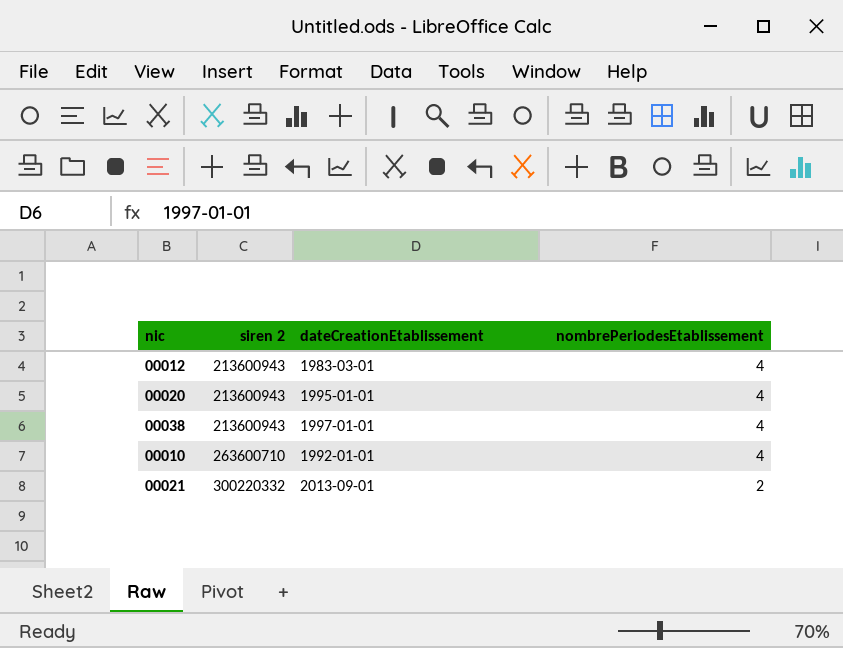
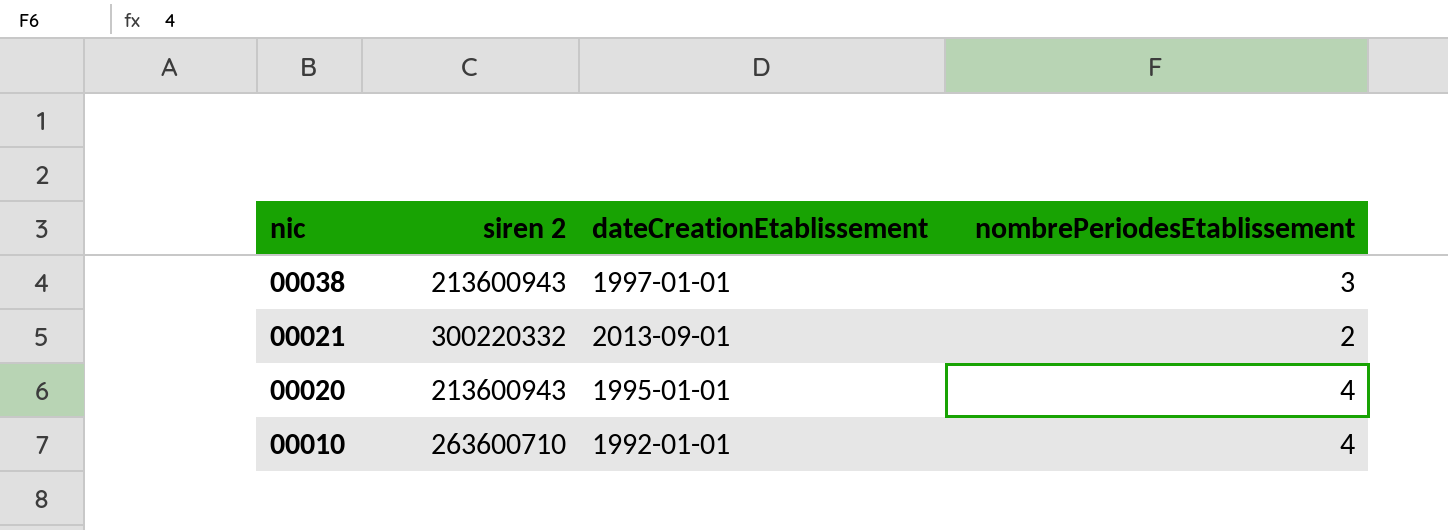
row order: siren 2 ascending -> nic descending
row 00012: 213600943 | 1983-03-01 | 4 -> none
00038 | nombrePeriodesEtablissement: 4 -> 3

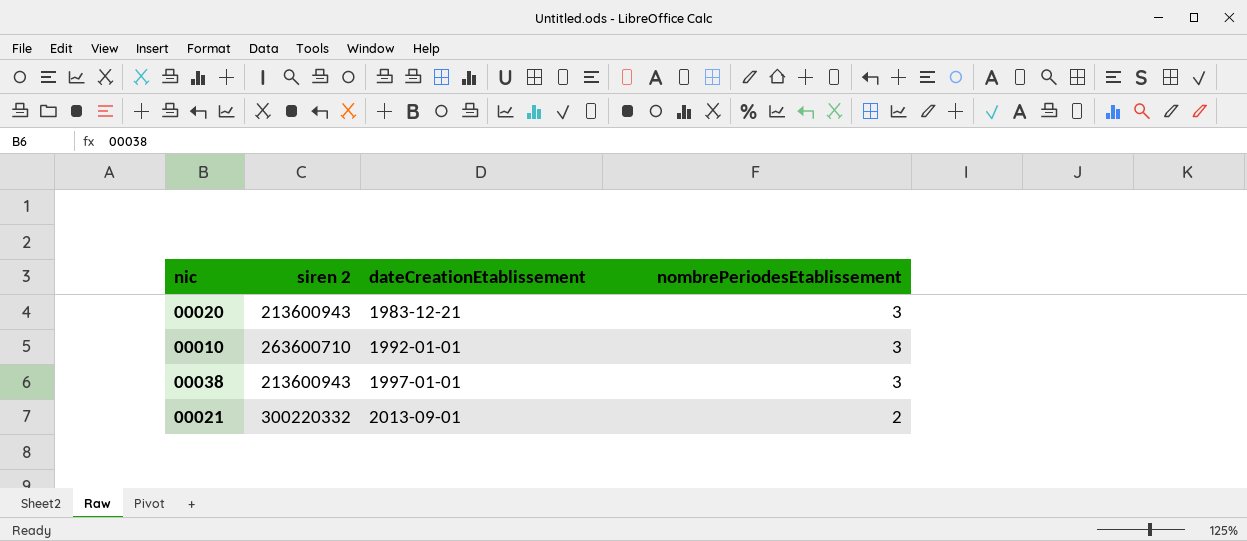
row order: nic descending -> dateCreationEtablissement ascending
00020 | dateCreationEtablissement: 1995-01-01 -> 1983-12-21
00020 | nombrePeriodesEtablissement: 4 -> 3
00010 | nombrePeriodesEtablissement: 4 -> 3

